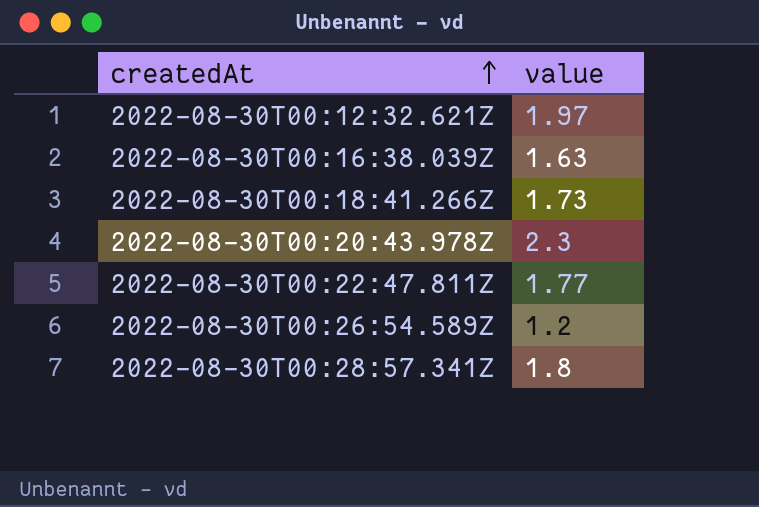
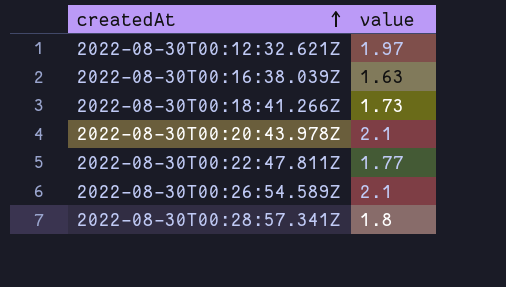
2022-08-30T00:20:43.978Z | value: 2.3 -> 2.1
2022-08-30T00:26:54.589Z | value: 1.2 -> 2.1

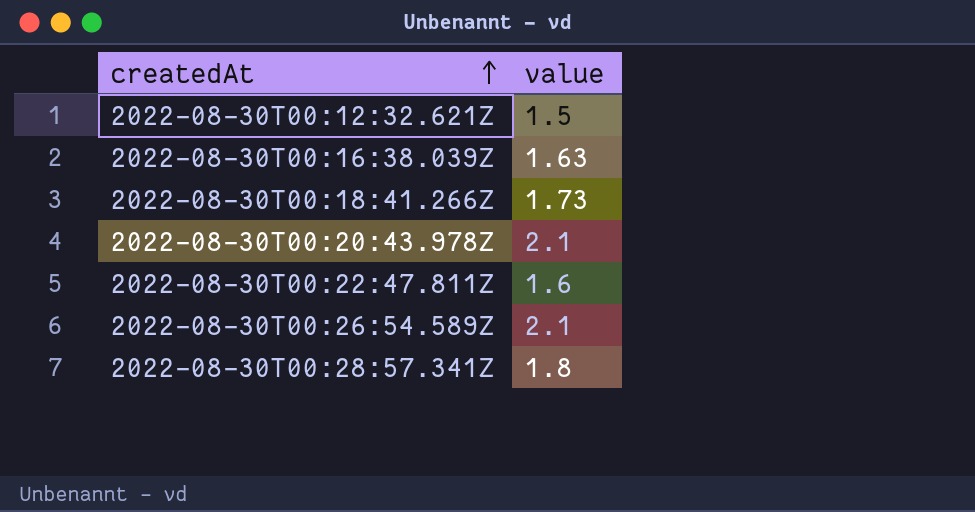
2022-08-30T00:12:32.621Z | value: 1.97 -> 1.5
2022-08-30T00:22:47.811Z | value: 1.77 -> 1.6

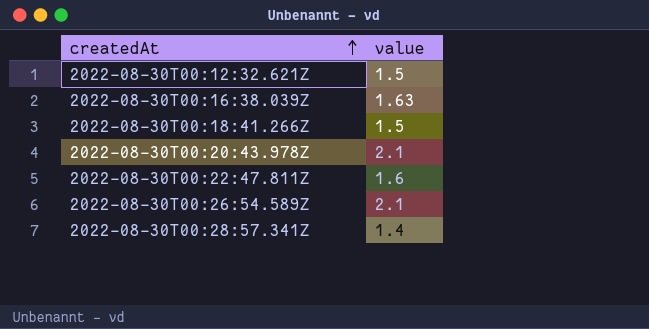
2022-08-30T00:18:41.266Z | value: 1.73 -> 1.5
2022-08-30T00:28:57.341Z | value: 1.8 -> 1.4

